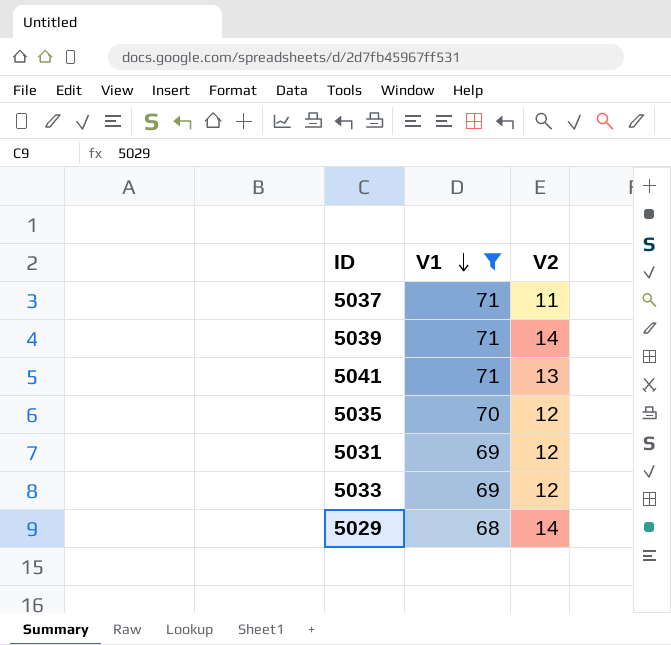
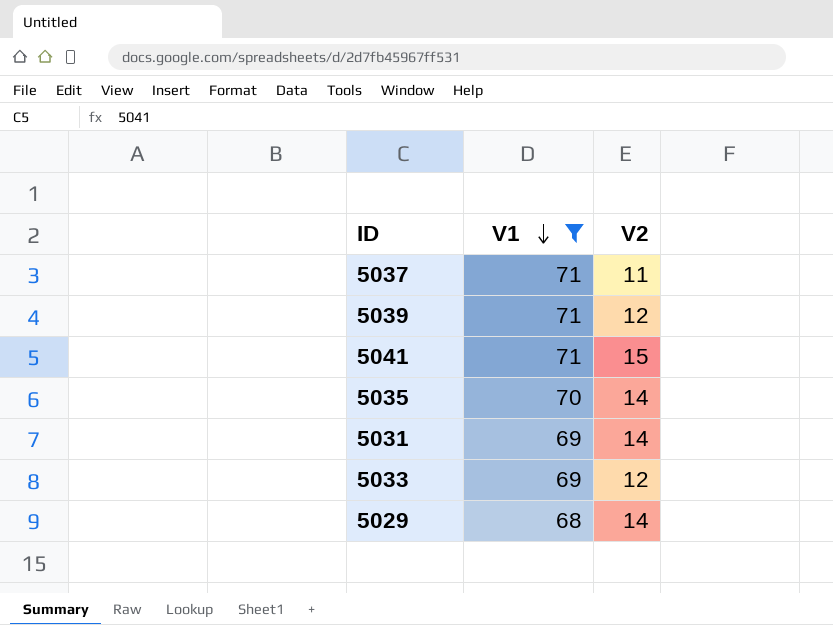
5039 | V2: 14 -> 12
5041 | V2: 13 -> 15
5035 | V2: 12 -> 14
5031 | V2: 12 -> 14

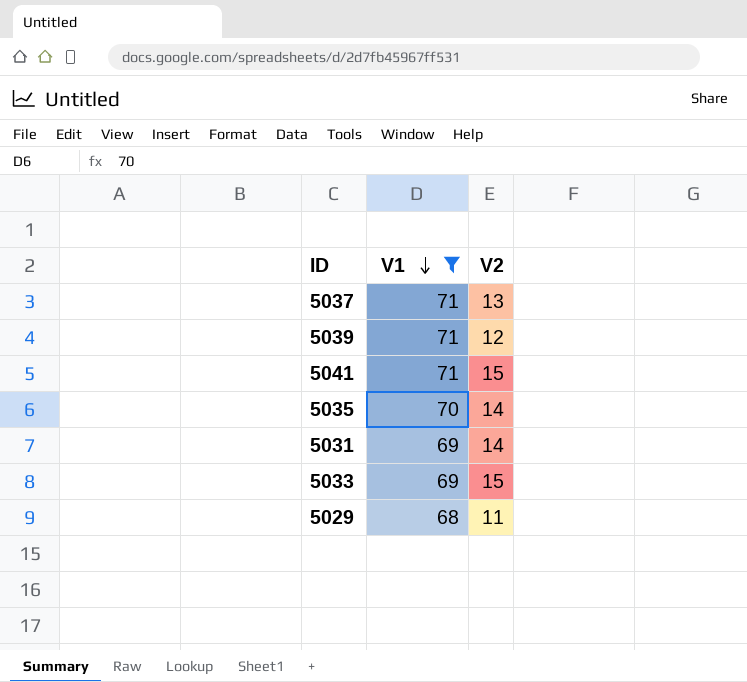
5037 | V2: 11 -> 13
5033 | V2: 12 -> 15
5029 | V2: 14 -> 11

